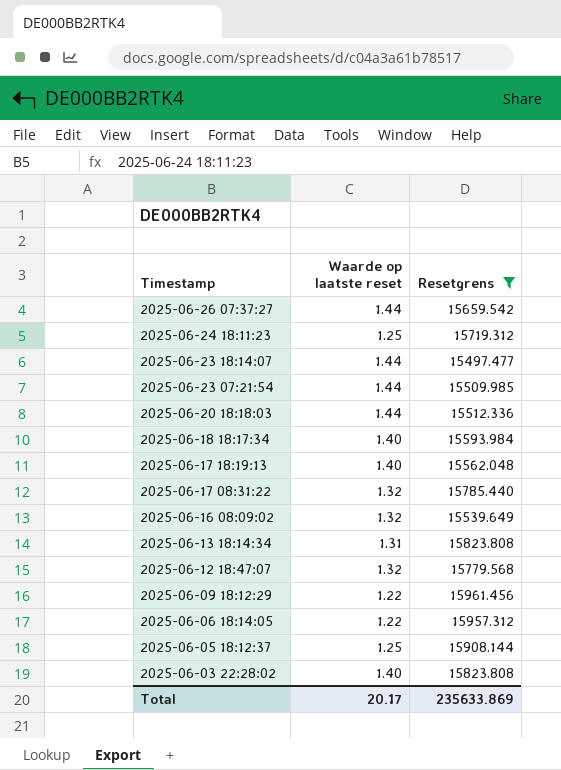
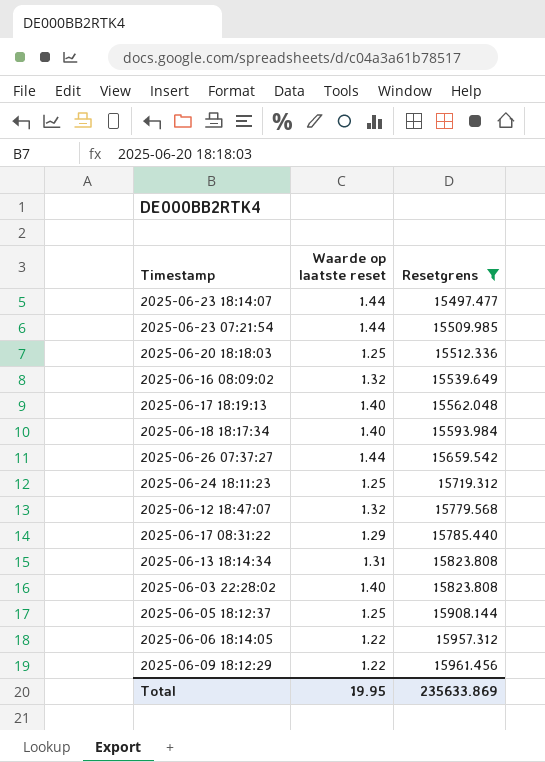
row order: Timestamp descending -> Resetgrens ascending
2025-06-20 18:18:03 | Waarde op laatste reset: 1.44 -> 1.25
2025-06-17 08:31:22 | Waarde op laatste reset: 1.32 -> 1.29
Total | Waarde op laatste reset: 20.17 -> 19.95

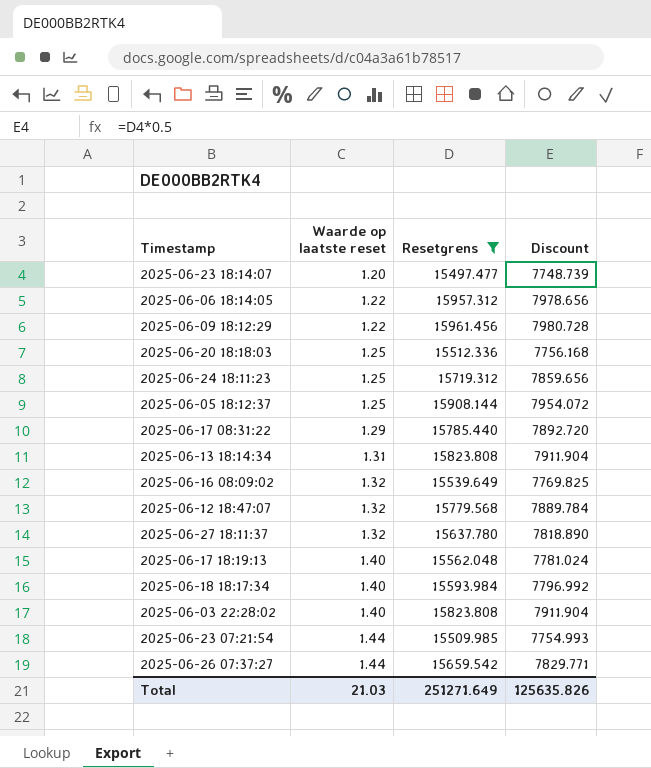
row order: Resetgrens ascending -> Waarde op laatste reset ascending
column Discount | formula: none -> [Resetgrens] * 0.5
2025-06-23 18:14:07 | Waarde op laatste reset: 1.44 -> 1.20
row 2025-06-27 18:11:37: none -> 1.32 | 15637.780 | 7818.890
Total | Waarde op laatste reset: 19.95 -> 21.03
Total | Resetgrens: 235633.869 -> 251271.649

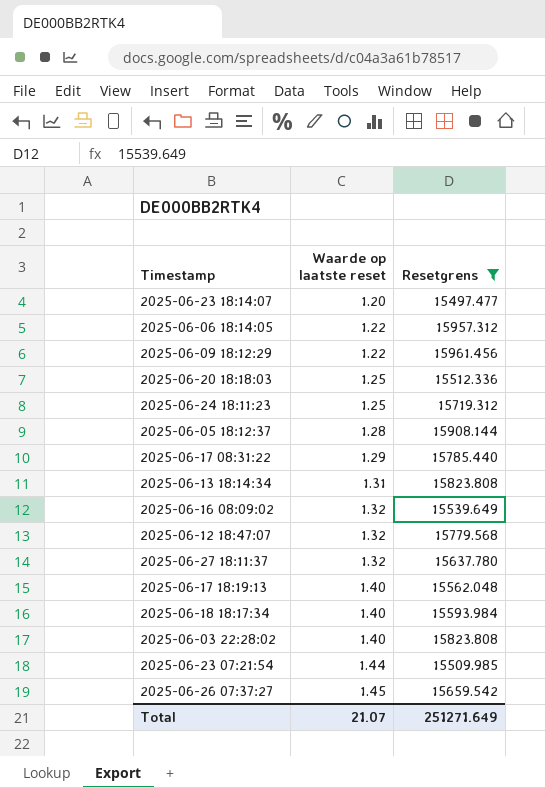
column Discount | formula: [Resetgrens] * 0.5 -> none
2025-06-05 18:12:37 | Waarde op laatste reset: 1.25 -> 1.28
2025-06-26 07:37:27 | Waarde op laatste reset: 1.44 -> 1.45
Total | Waarde op laatste reset: 21.03 -> 21.07

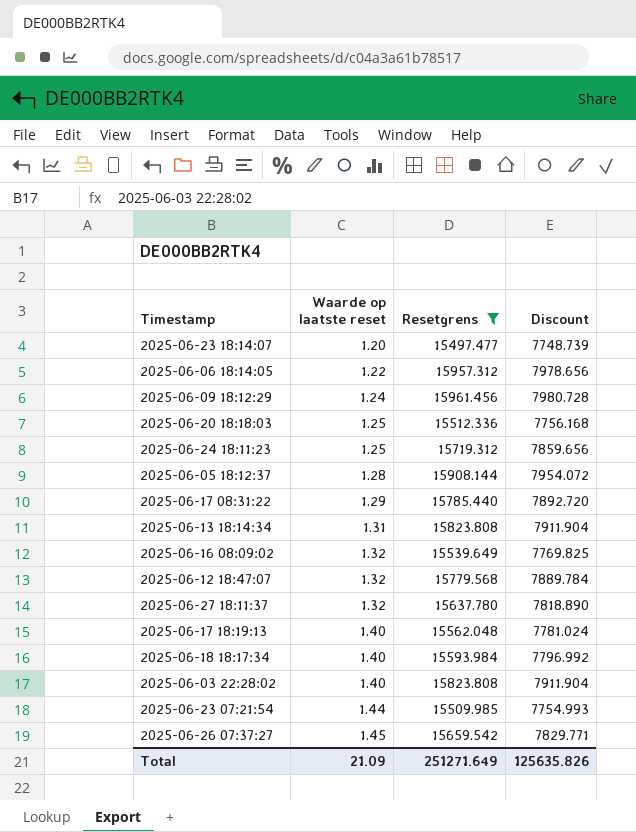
column Discount | formula: none -> [Resetgrens] * 0.5
2025-06-09 18:12:29 | Waarde op laatste reset: 1.22 -> 1.24
Total | Waarde op laatste reset: 21.07 -> 21.09

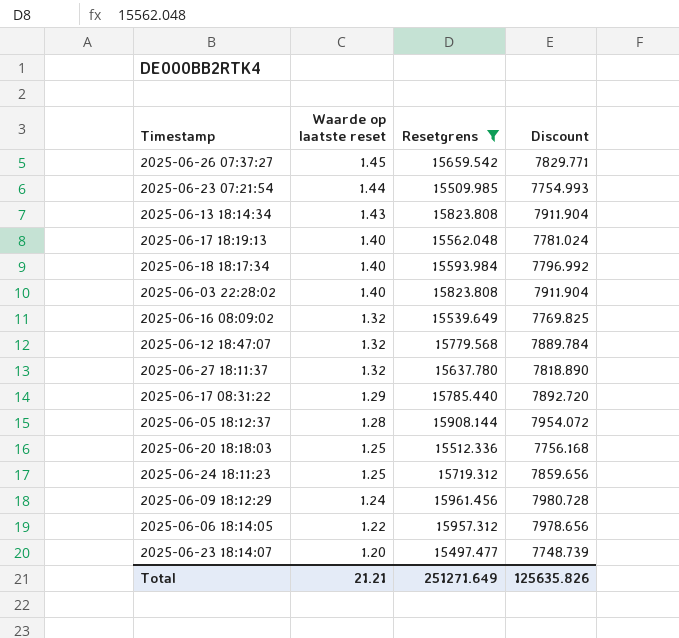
row order: Waarde op laatste reset ascending -> Waarde op laatste reset descending
2025-06-13 18:14:34 | Waarde op laatste reset: 1.31 -> 1.43
Total | Waarde op laatste reset: 21.09 -> 21.21

